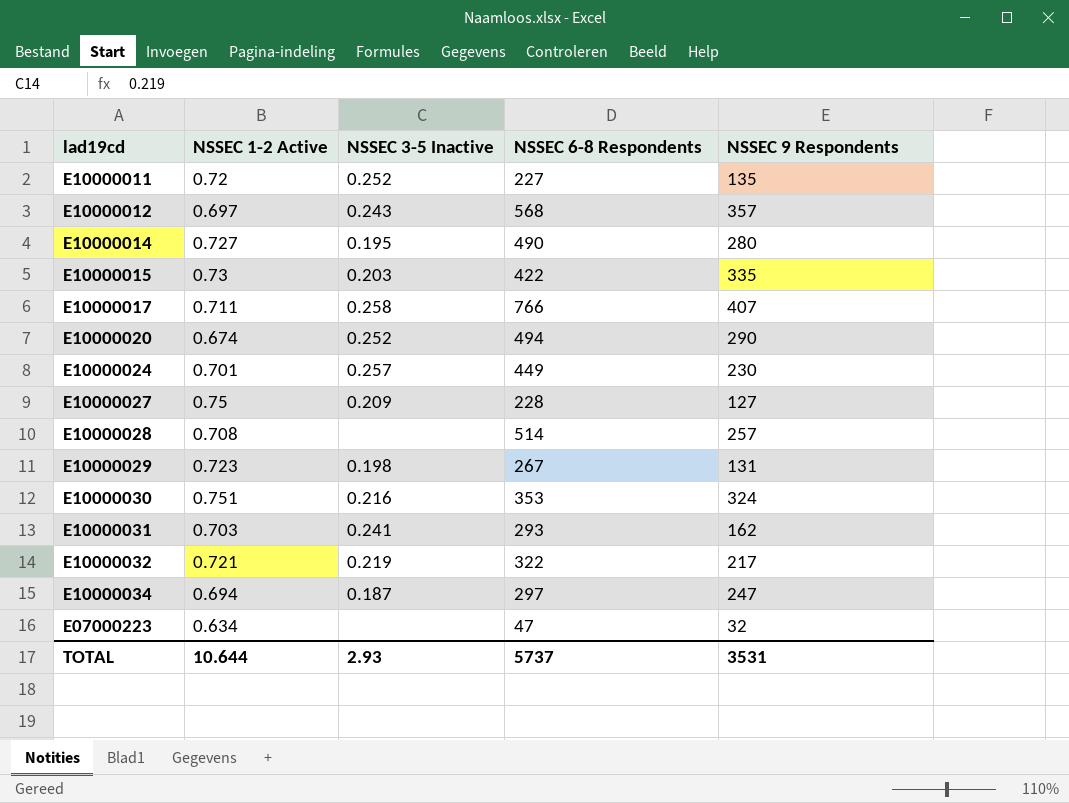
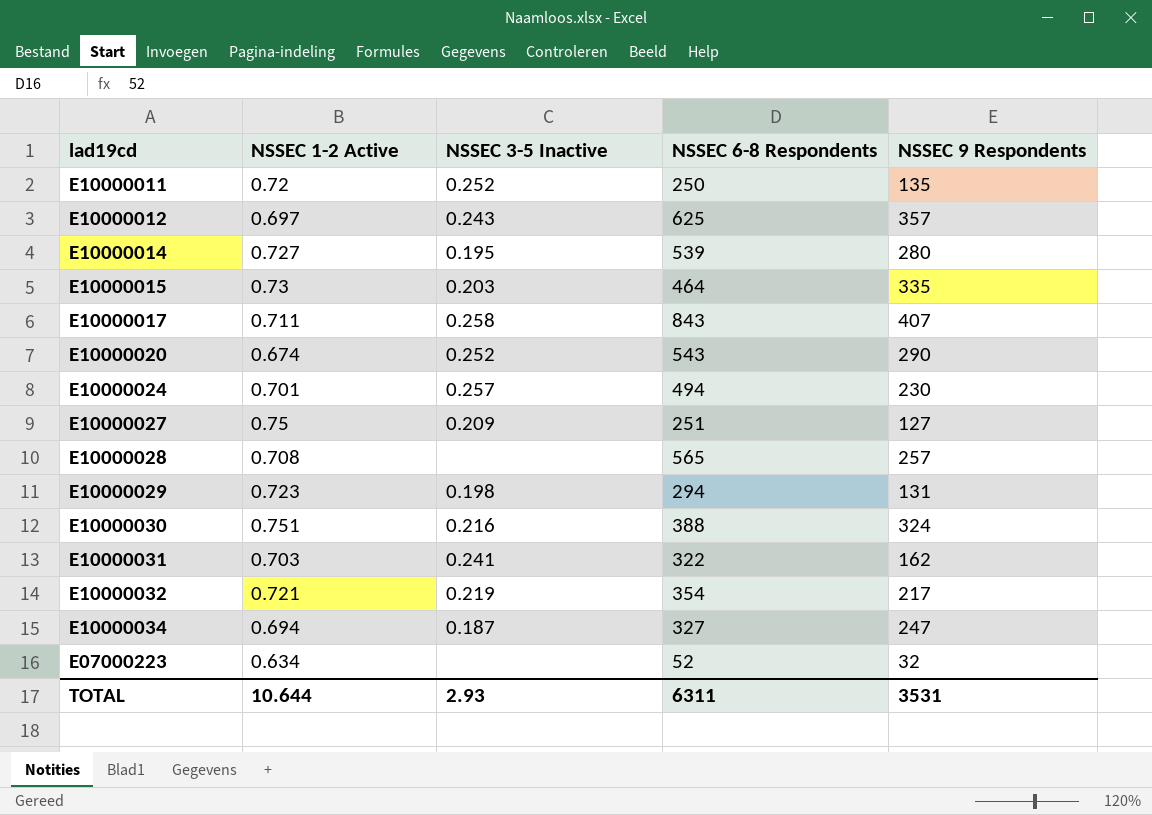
E10000011 | NSSEC 6-8 Respondents: 227 -> 250
E10000012 | NSSEC 6-8 Respondents: 568 -> 625
E10000014 | NSSEC 6-8 Respondents: 490 -> 539
E10000015 | NSSEC 6-8 Respondents: 422 -> 464
E10000017 | NSSEC 6-8 Respondents: 766 -> 843
E10000020 | NSSEC 6-8 Respondents: 494 -> 543
E10000024 | NSSEC 6-8 Respondents: 449 -> 494
E10000027 | NSSEC 6-8 Respondents: 228 -> 251
E10000028 | NSSEC 6-8 Respondents: 514 -> 565
E10000029 | NSSEC 6-8 Respondents: 267 -> 294
E10000030 | NSSEC 6-8 Respondents: 353 -> 388
E10000031 | NSSEC 6-8 Respondents: 293 -> 322
E10000032 | NSSEC 6-8 Respondents: 322 -> 354
E10000034 | NSSEC 6-8 Respondents: 297 -> 327
E07000223 | NSSEC 6-8 Respondents: 47 -> 52
TOTAL | NSSEC 6-8 Respondents: 5737 -> 6311

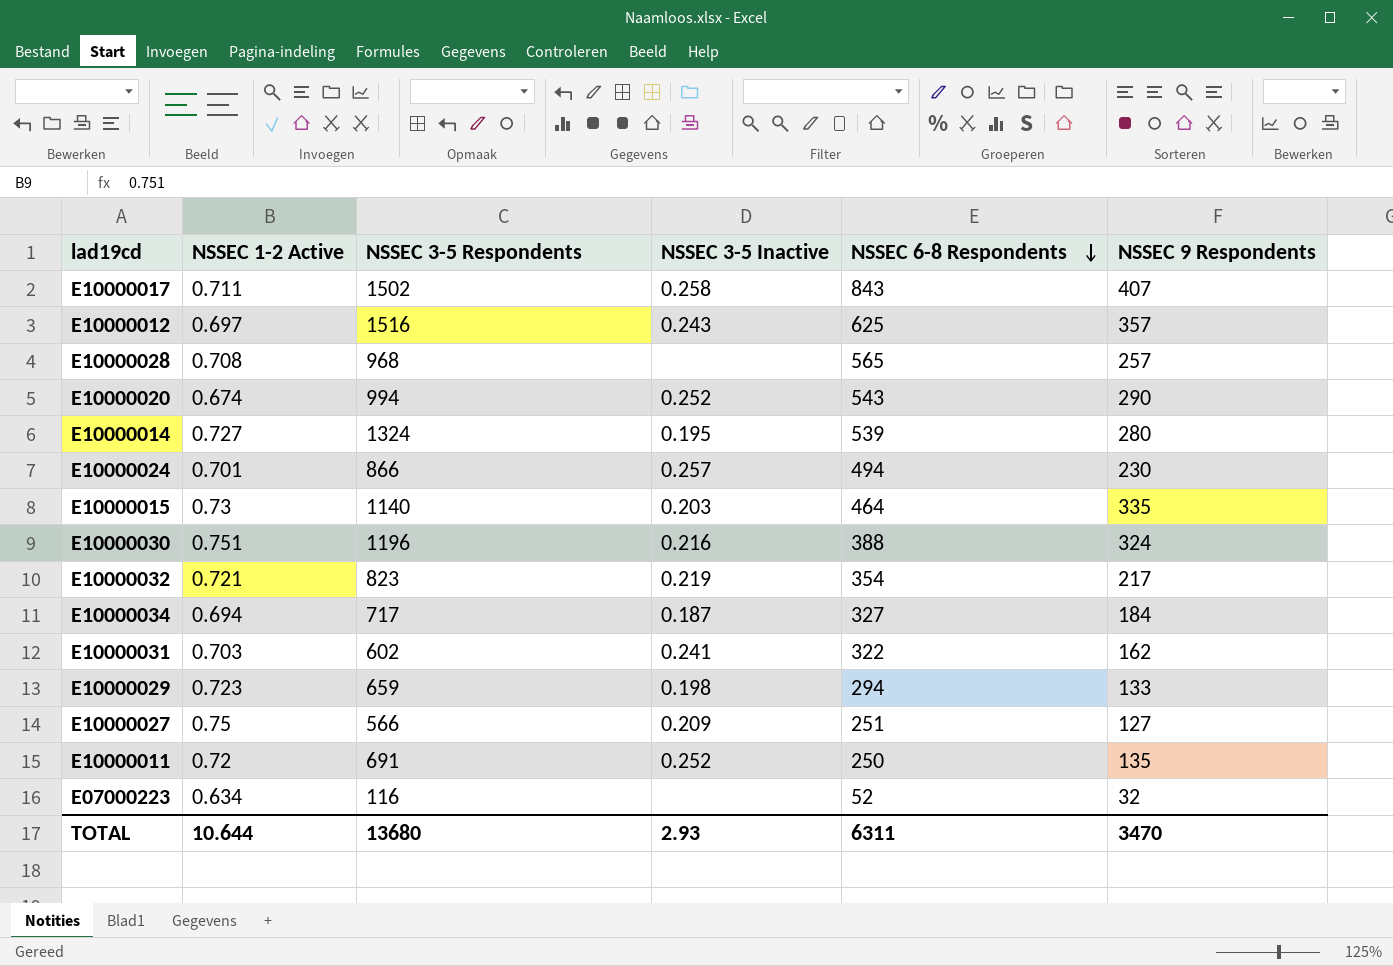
row order: none -> NSSEC 6-8 Respondents descending
column NSSEC 3-5 Respondents | position: none -> 3
E10000034 | NSSEC 9 Respondents: 247 -> 184
E10000029 | NSSEC 9 Respondents: 131 -> 133
TOTAL | NSSEC 9 Respondents: 3531 -> 3470

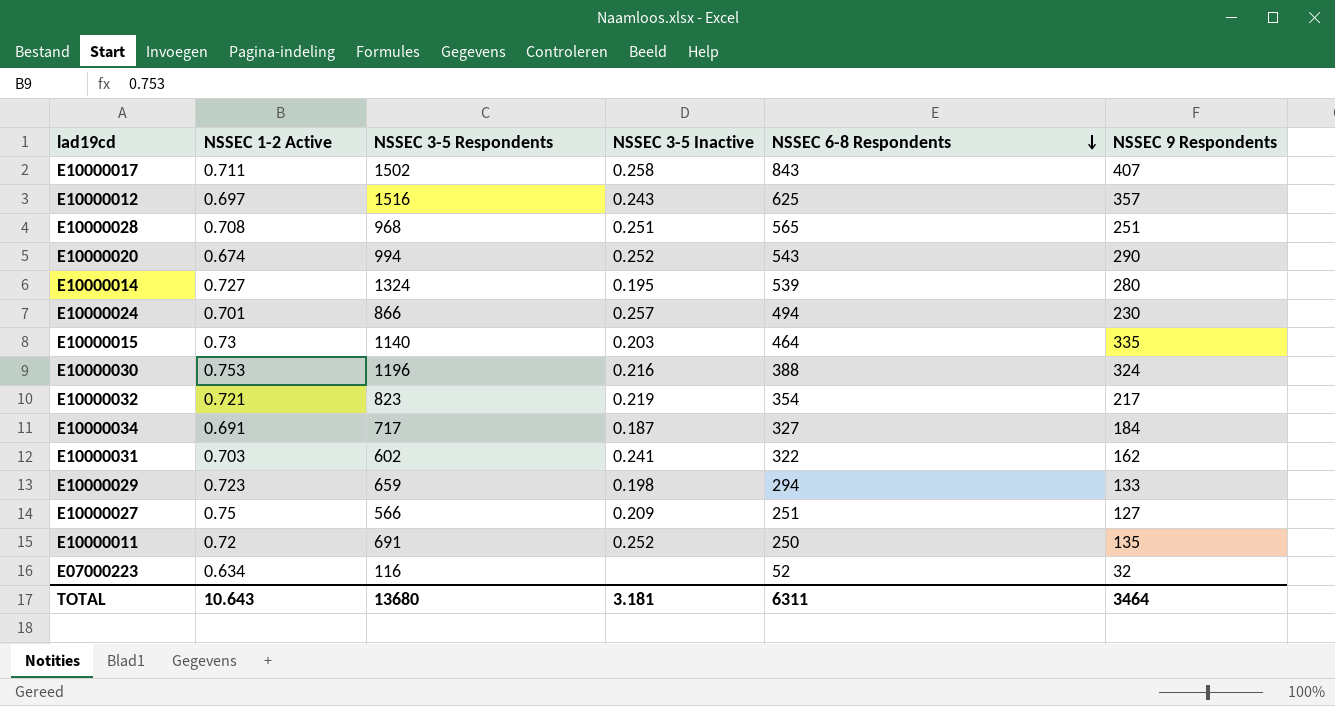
E10000028 | NSSEC 3-5 Inactive: none -> 0.251
E10000028 | NSSEC 9 Respondents: 257 -> 251
E10000030 | NSSEC 1-2 Active: 0.751 -> 0.753
E10000034 | NSSEC 1-2 Active: 0.694 -> 0.691
TOTAL | NSSEC 1-2 Active: 10.644 -> 10.643
TOTAL | NSSEC 3-5 Inactive: 2.93 -> 3.181
TOTAL | NSSEC 9 Respondents: 3470 -> 3464

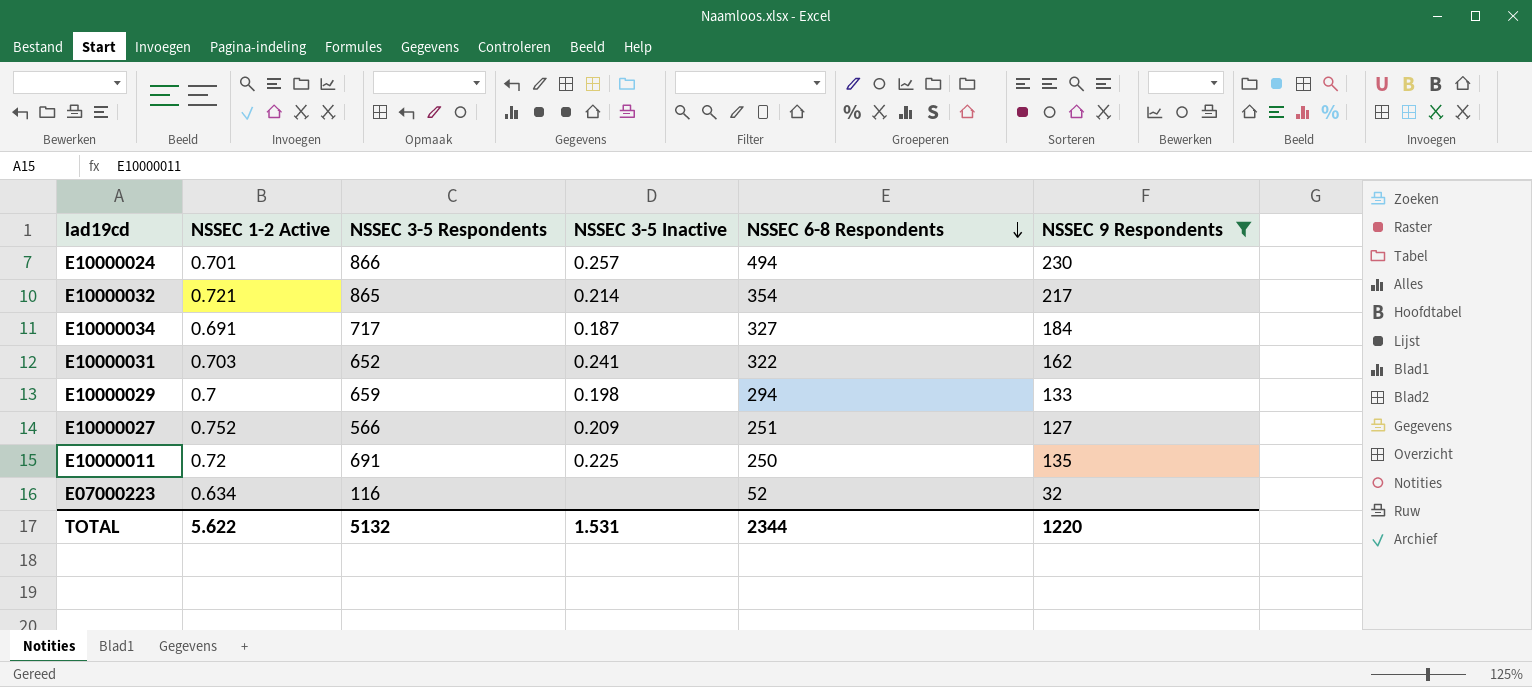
filter: none -> NSSEC 9 Respondents <= 230
E10000032 | NSSEC 3-5 Respondents: 823 -> 865
E10000032 | NSSEC 3-5 Inactive: 0.219 -> 0.214
E10000031 | NSSEC 3-5 Respondents: 602 -> 652
E10000029 | NSSEC 1-2 Active: 0.723 -> 0.7
E10000027 | NSSEC 1-2 Active: 0.75 -> 0.752
E10000011 | NSSEC 3-5 Inactive: 0.252 -> 0.225
TOTAL | NSSEC 1-2 Active: 10.643 -> 5.622
TOTAL | NSSEC 3-5 Respondents: 13680 -> 5132
TOTAL | NSSEC 3-5 Inactive: 3.181 -> 1.531
TOTAL | NSSEC 6-8 Respondents: 6311 -> 2344
TOTAL | NSSEC 9 Respondents: 3464 -> 1220

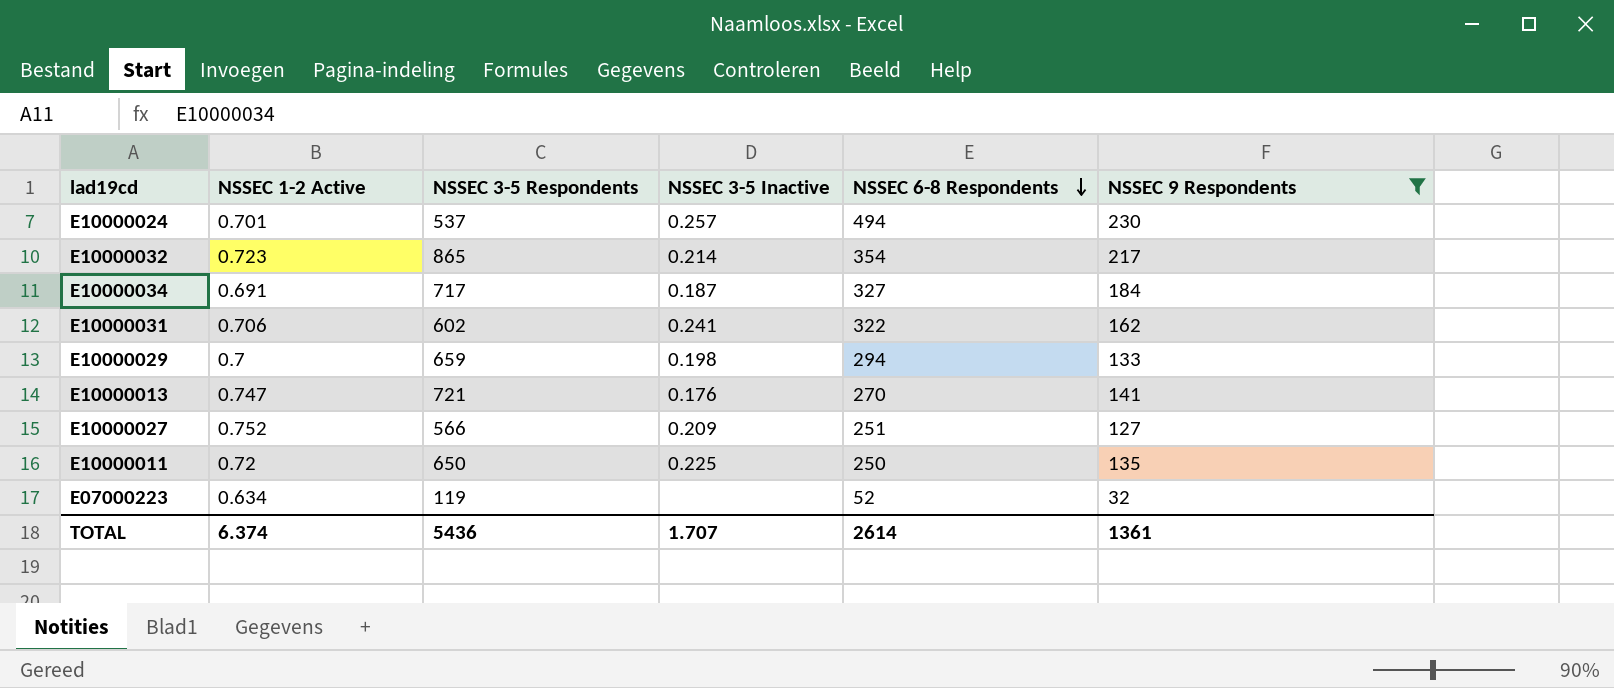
E10000024 | NSSEC 3-5 Respondents: 866 -> 537
E10000032 | NSSEC 1-2 Active: 0.721 -> 0.723
E10000031 | NSSEC 1-2 Active: 0.703 -> 0.706
E10000031 | NSSEC 3-5 Respondents: 652 -> 602
row E10000013: none -> 0.747 | 721 | 0.176 | 270 | 141
E10000011 | NSSEC 3-5 Respondents: 691 -> 650
E07000223 | NSSEC 3-5 Respondents: 116 -> 119
TOTAL | NSSEC 1-2 Active: 5.622 -> 6.374
TOTAL | NSSEC 3-5 Respondents: 5132 -> 5436
TOTAL | NSSEC 3-5 Inactive: 1.531 -> 1.707
TOTAL | NSSEC 6-8 Respondents: 2344 -> 2614
TOTAL | NSSEC 9 Respondents: 1220 -> 1361

